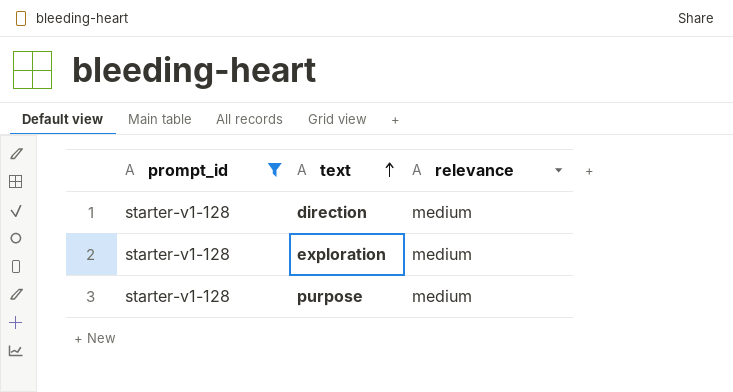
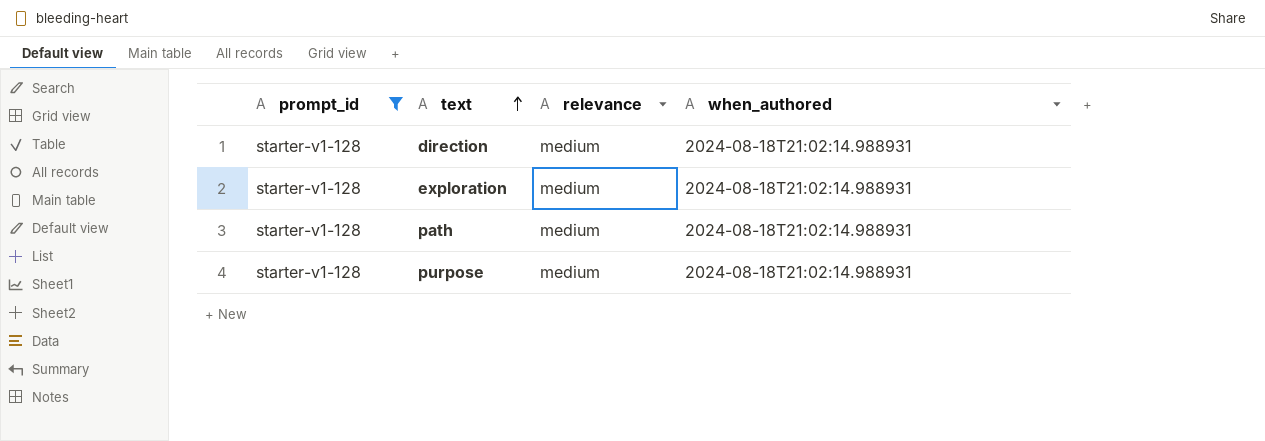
column when_authored | position: none -> 4
row path: none -> starter-v1-128 | medium | 2024-08-18T21:02:14.988931

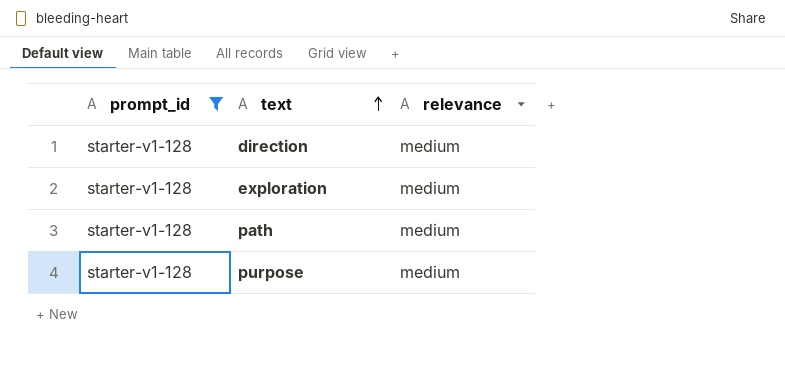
column when_authored | position: 4 -> none

